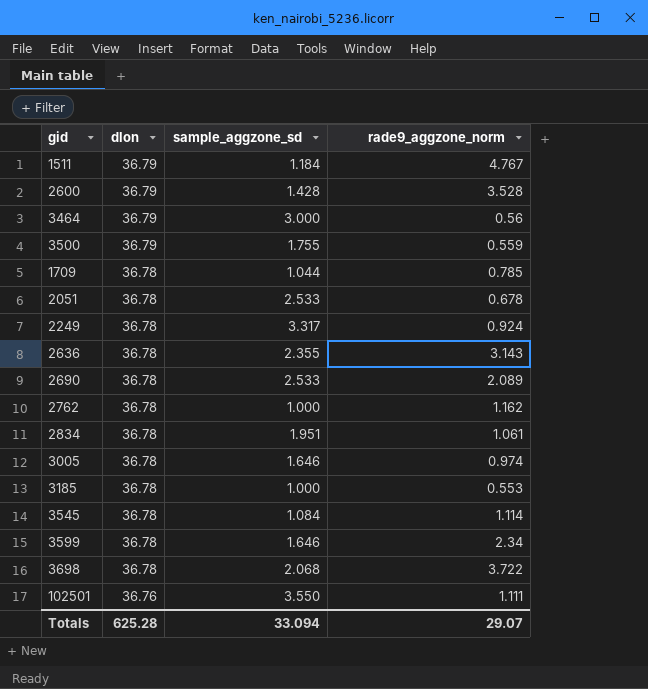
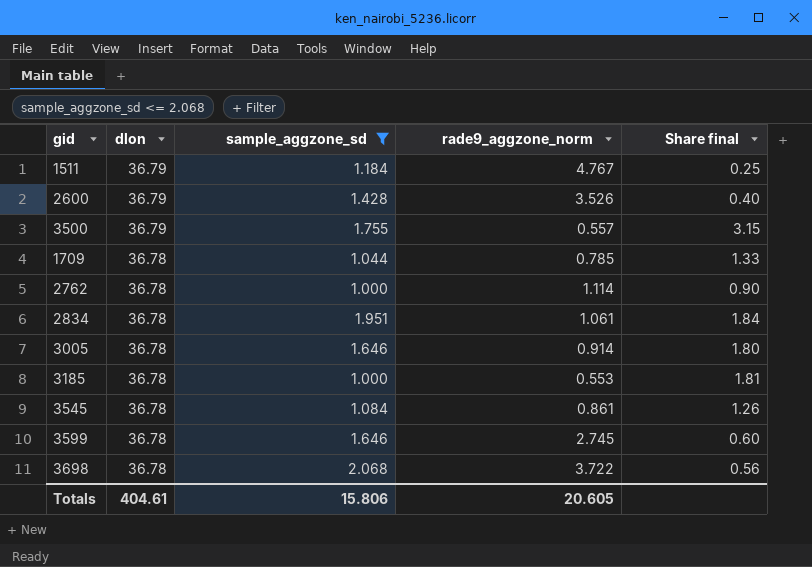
filter: none -> sample_aggzone_sd <= 2.068
column Share final | formula: none -> [sample_aggzone_sd] / [rade9_aggzone_norm]
2600 | rade9_aggzone_norm: 3.528 -> 3.526
3500 | rade9_aggzone_norm: 0.559 -> 0.557
2762 | rade9_aggzone_norm: 1.162 -> 1.114
3005 | rade9_aggzone_norm: 0.974 -> 0.914
3545 | rade9_aggzone_norm: 1.114 -> 0.861
3599 | rade9_aggzone_norm: 2.34 -> 2.745
Totals | dlon: 625.28 -> 404.61
Totals | sample_aggzone_sd: 33.094 -> 15.806
Totals | rade9_aggzone_norm: 29.07 -> 20.605

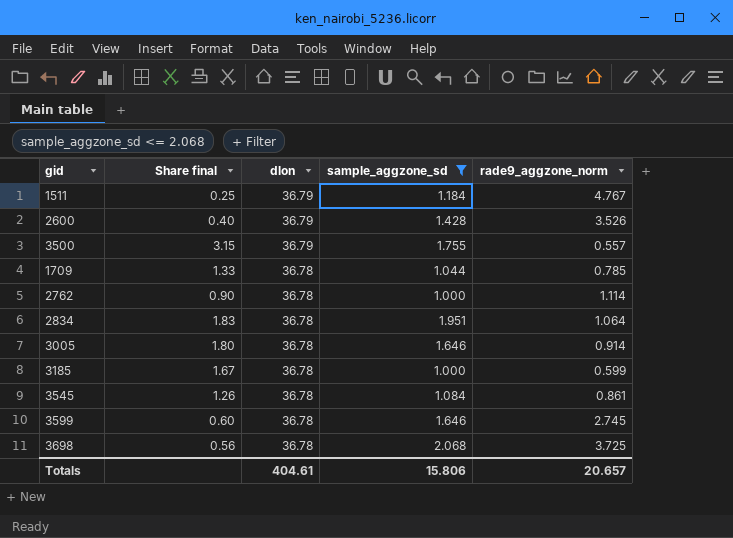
column Share final | position: 5 -> 2
2834 | Share final: 1.84 -> 1.83
2834 | rade9_aggzone_norm: 1.061 -> 1.064
3185 | Share final: 1.81 -> 1.67
3185 | rade9_aggzone_norm: 0.553 -> 0.599
3698 | rade9_aggzone_norm: 3.722 -> 3.725
Totals | rade9_aggzone_norm: 20.605 -> 20.657

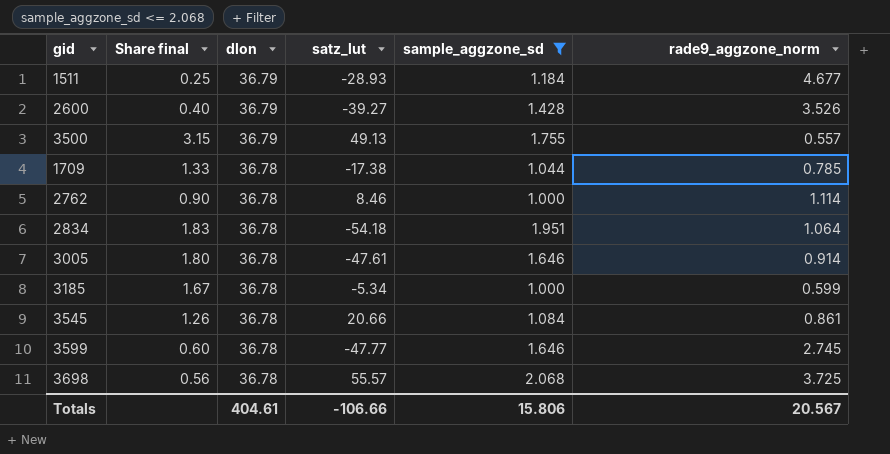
column satz_lut | position: none -> 4
1511 | rade9_aggzone_norm: 4.767 -> 4.677
Totals | rade9_aggzone_norm: 20.657 -> 20.567

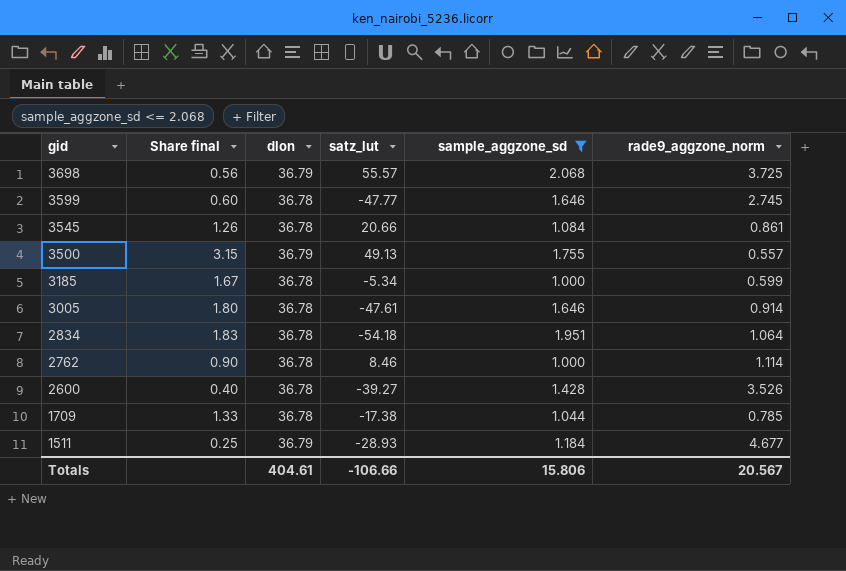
row order: dlon descending -> gid descending
3698 | dlon: 36.78 -> 36.79
2600 | dlon: 36.79 -> 36.78

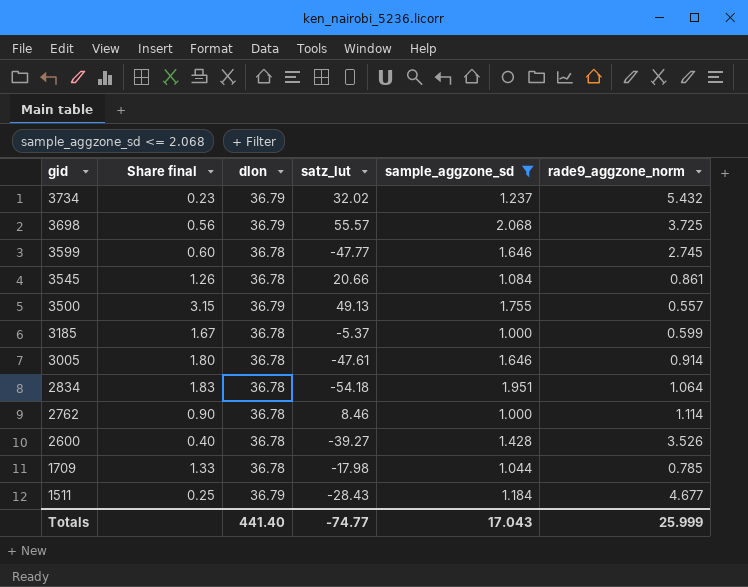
row 3734: none -> 0.23 | 36.79 | 32.02 | 1.237 | 5.432
3185 | satz_lut: -5.34 -> -5.37
1709 | satz_lut: -17.38 -> -17.98
1511 | satz_lut: -28.93 -> -28.43
Totals | dlon: 404.61 -> 441.40
Totals | satz_lut: -106.66 -> -74.77
Totals | sample_aggzone_sd: 15.806 -> 17.043
Totals | rade9_aggzone_norm: 20.567 -> 25.999

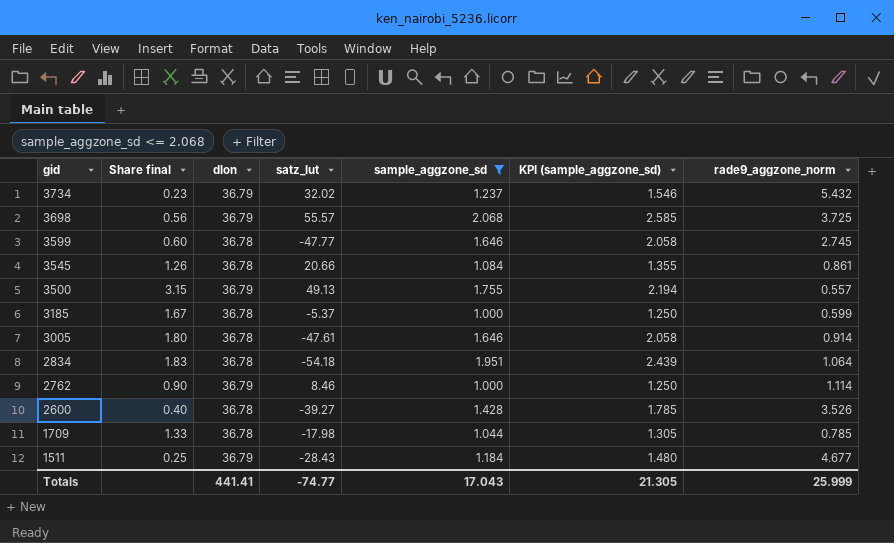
column KPI (sample_aggzone_sd) | formula: none -> [sample_aggzone_sd] * 1.25
2762 | dlon: 36.78 -> 36.79
Totals | dlon: 441.40 -> 441.41

